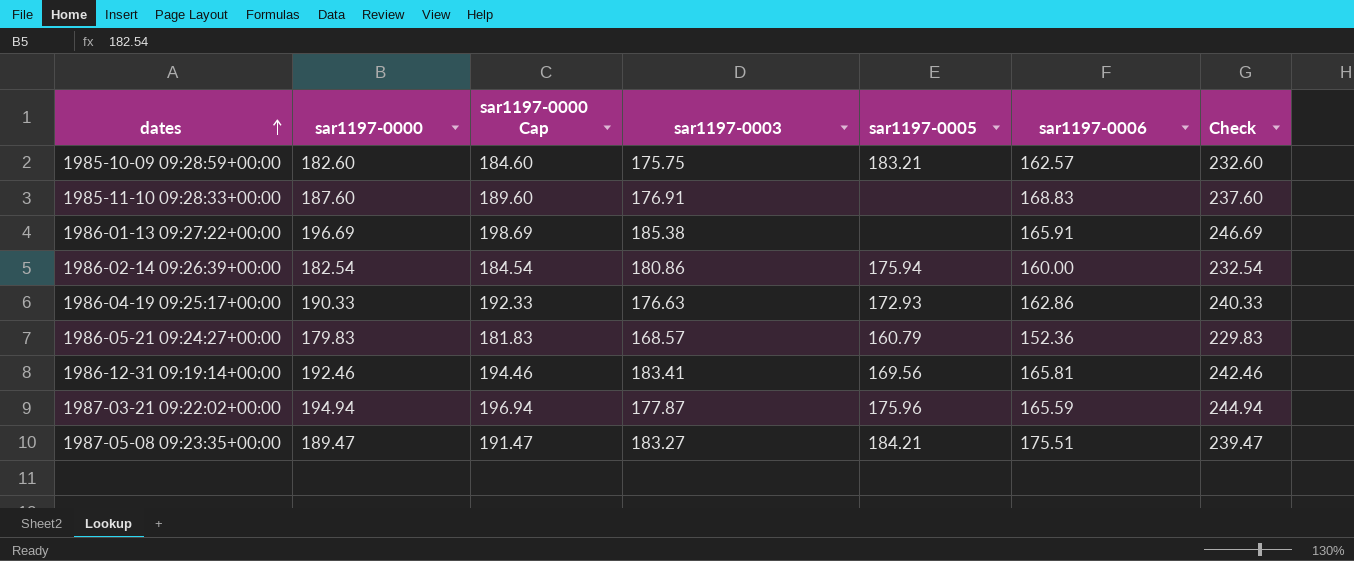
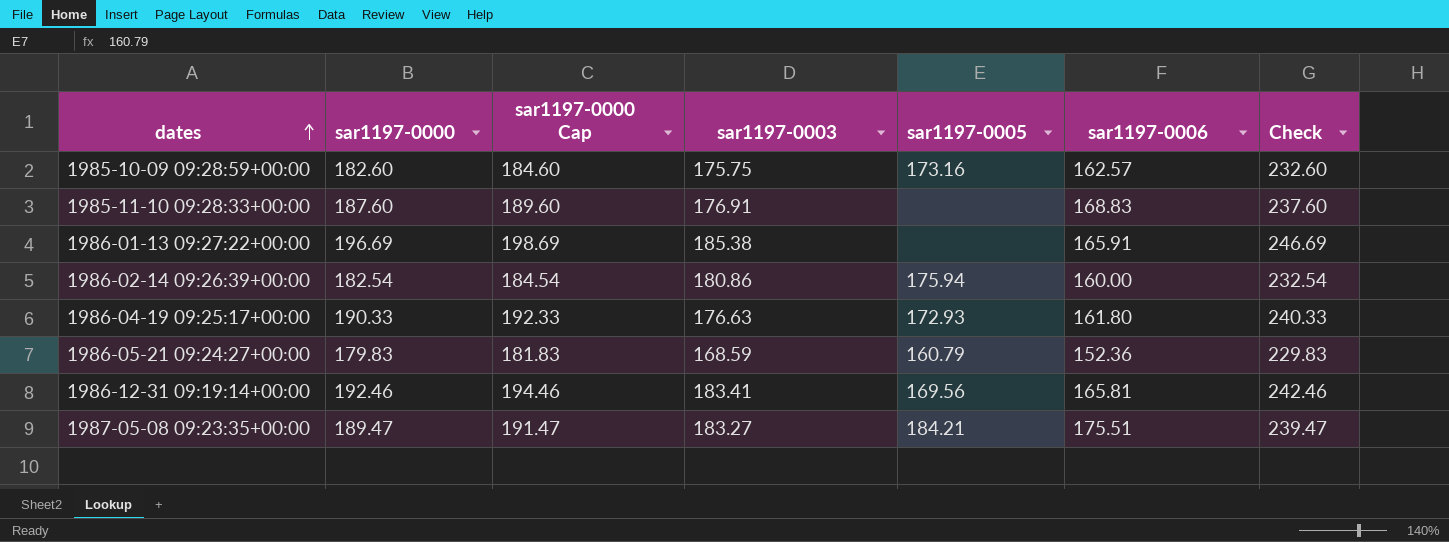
row 1987-03-21 09:22:02+00:00: 194.94 | 196.94 | 177.87 | 175.96 | 165.59 | 244.94 -> none
1985-10-09 09:28:59+00:00 | sar1197-0005: 183.21 -> 173.16
1986-04-19 09:25:17+00:00 | sar1197-0006: 162.86 -> 161.80
1986-05-21 09:24:27+00:00 | sar1197-0003: 168.57 -> 168.59

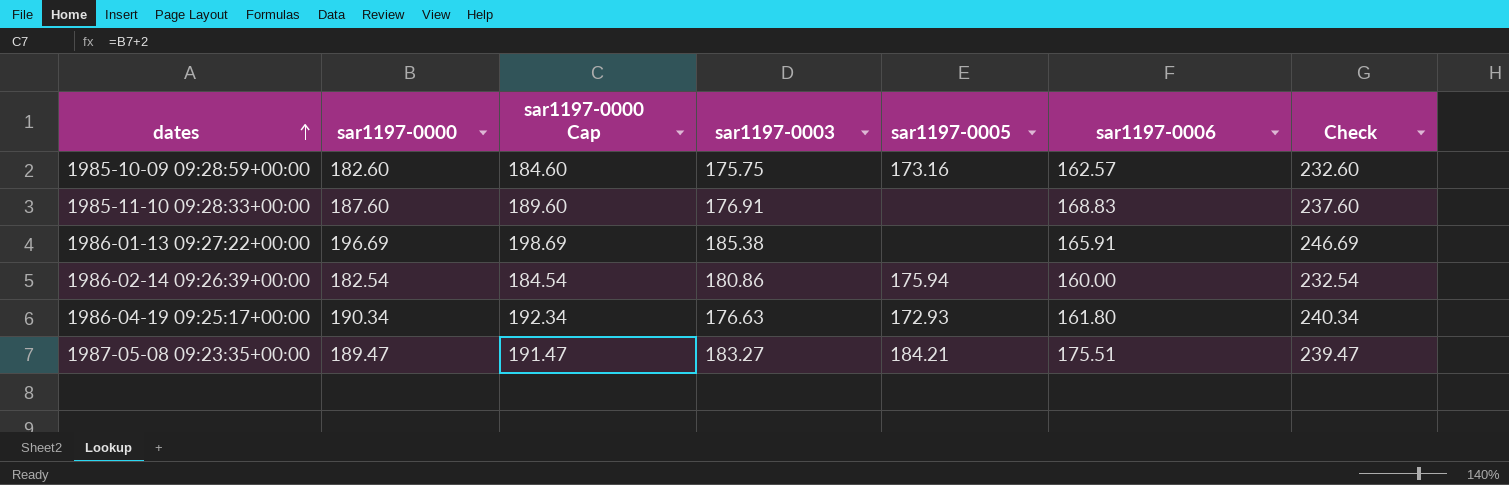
row 1986-05-21 09:24:27+00:00: 179.83 | 181.83 | 168.59 | 160.79 | 152.36 | 229.83 -> none
row 1986-12-31 09:19:14+00:00: 192.46 | 194.46 | 183.41 | 169.56 | 165.81 | 242.46 -> none
1986-04-19 09:25:17+00:00 | sar1197-0000: 190.33 -> 190.34
1986-04-19 09:25:17+00:00 | sar1197-0000 Cap: 192.33 -> 192.34
1986-04-19 09:25:17+00:00 | Check: 240.33 -> 240.34

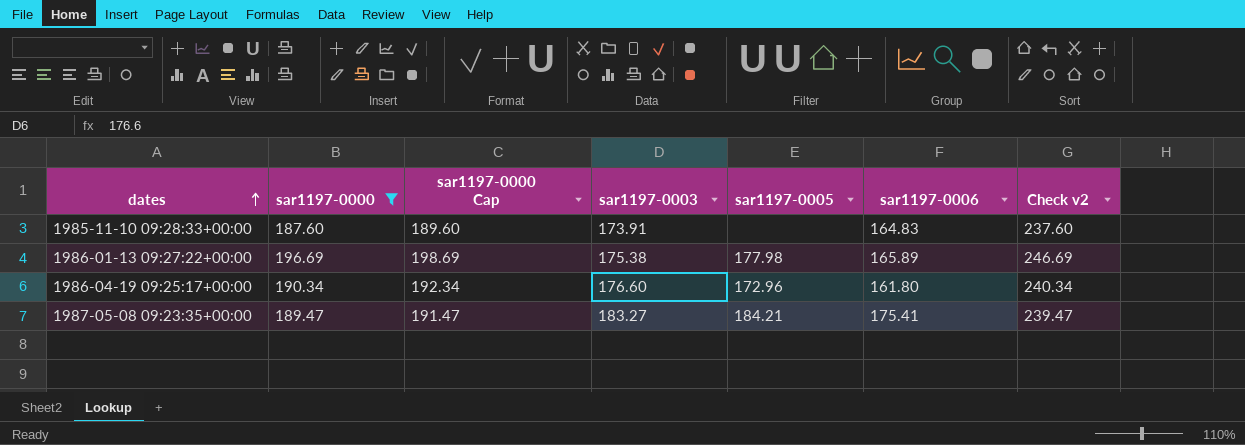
filter: none -> sar1197-0000 >= 187.60
column name: Check -> Check v2
1985-11-10 09:28:33+00:00 | sar1197-0003: 176.91 -> 173.91
1985-11-10 09:28:33+00:00 | sar1197-0006: 168.83 -> 164.83
1986-01-13 09:27:22+00:00 | sar1197-0003: 185.38 -> 175.38
1986-01-13 09:27:22+00:00 | sar1197-0005: none -> 177.98
1986-01-13 09:27:22+00:00 | sar1197-0006: 165.91 -> 165.89
1986-04-19 09:25:17+00:00 | sar1197-0003: 176.63 -> 176.60
1986-04-19 09:25:17+00:00 | sar1197-0005: 172.93 -> 172.96
1987-05-08 09:23:35+00:00 | sar1197-0006: 175.51 -> 175.41

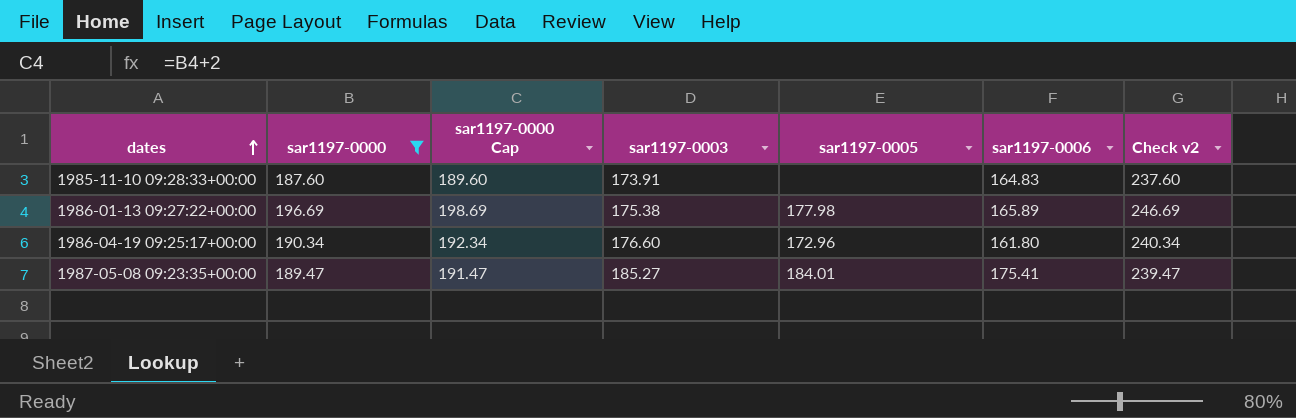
1987-05-08 09:23:35+00:00 | sar1197-0003: 183.27 -> 185.27
1987-05-08 09:23:35+00:00 | sar1197-0005: 184.21 -> 184.01

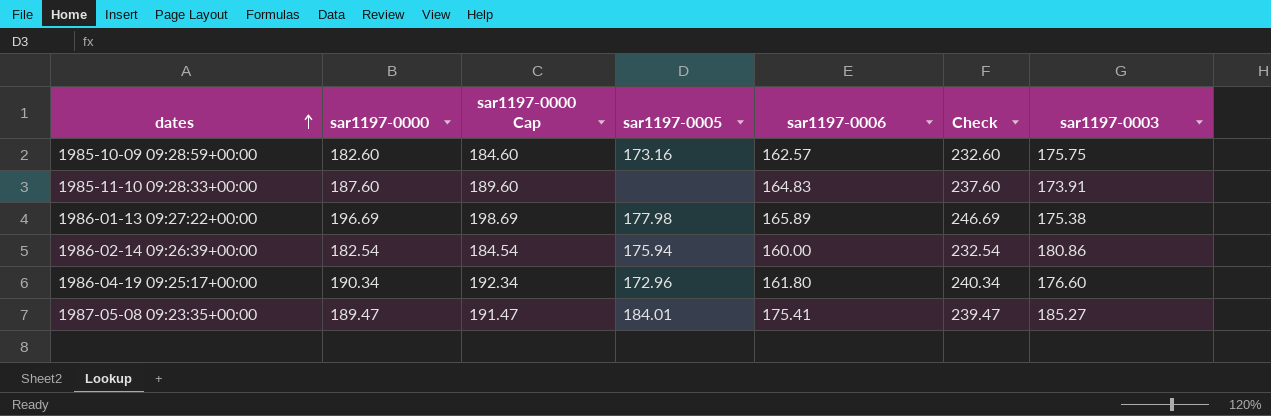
filter: sar1197-0000 >= 187.60 -> none
column name: Check v2 -> Check
column sar1197-0003 | position: 4 -> 7

